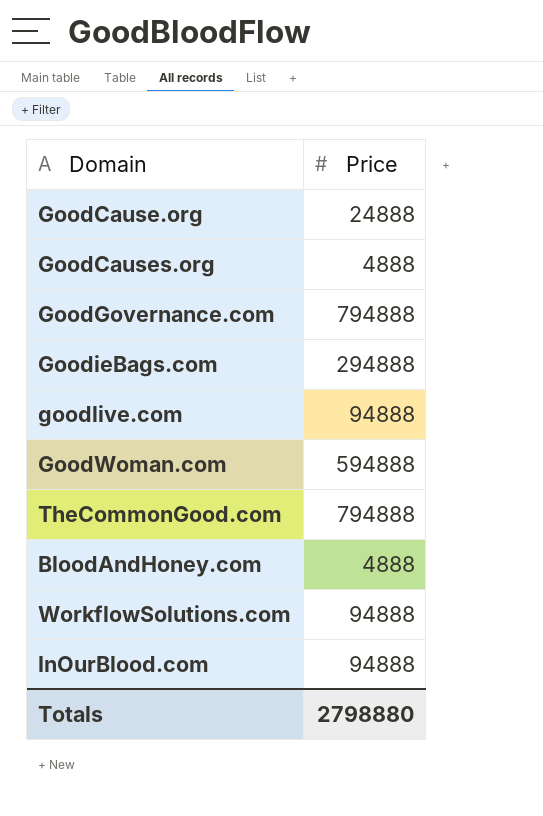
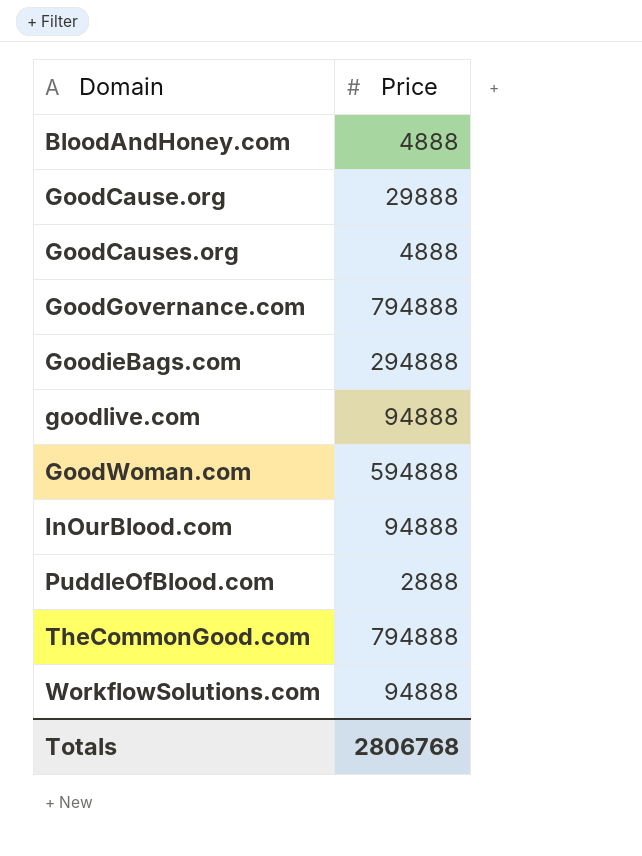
row order: none -> Domain ascending
GoodCause.org | Price: 24888 -> 29888
row PuddleOfBlood.com: none -> 2888
Totals | Price: 2798880 -> 2806768

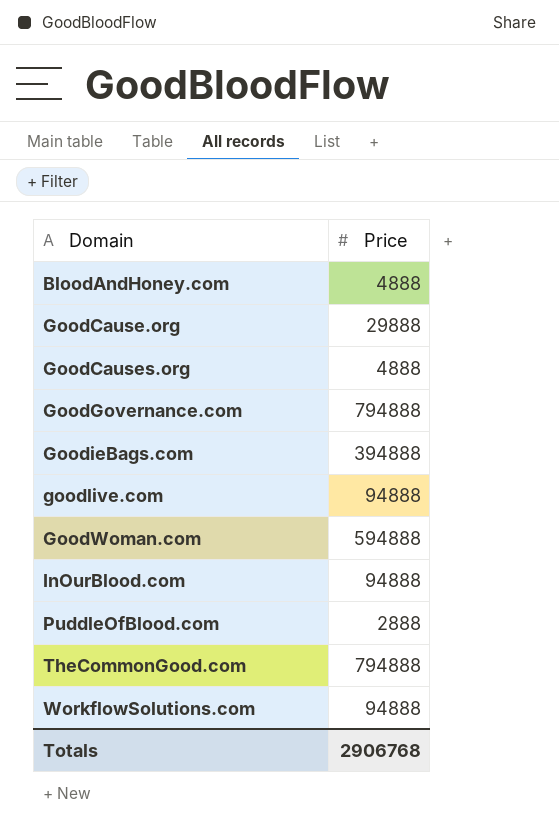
GoodieBags.com | Price: 294888 -> 394888
Totals | Price: 2806768 -> 2906768

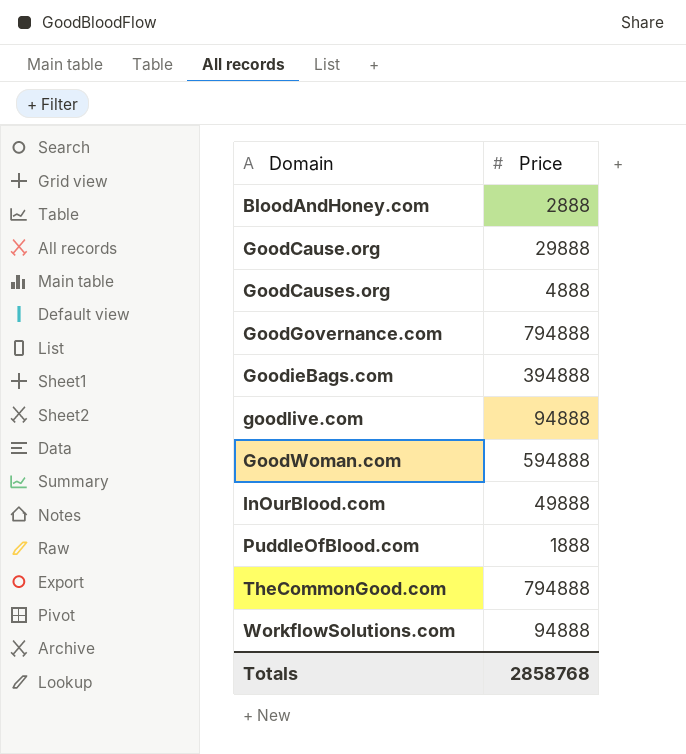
BloodAndHoney.com | Price: 4888 -> 2888
InOurBlood.com | Price: 94888 -> 49888
PuddleOfBlood.com | Price: 2888 -> 1888
Totals | Price: 2906768 -> 2858768

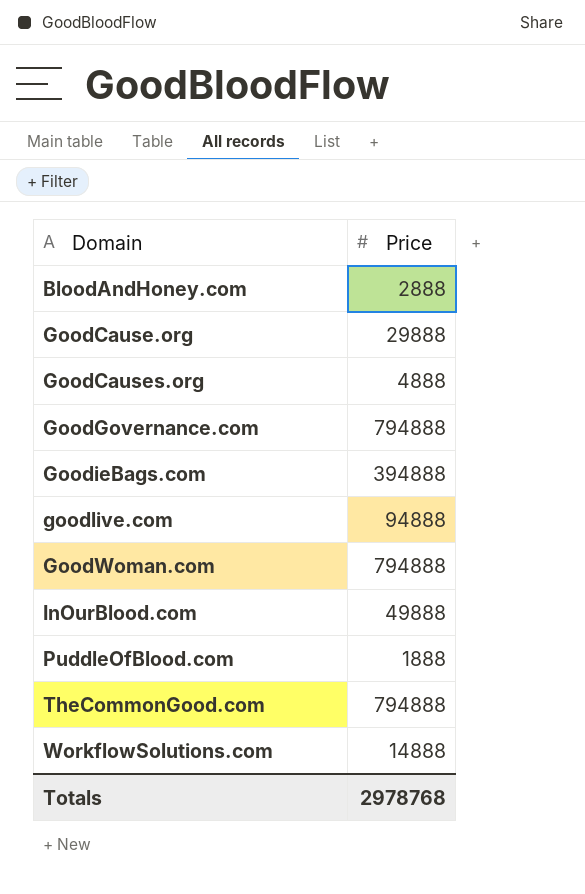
GoodWoman.com | Price: 594888 -> 794888
WorkflowSolutions.com | Price: 94888 -> 14888
Totals | Price: 2858768 -> 2978768

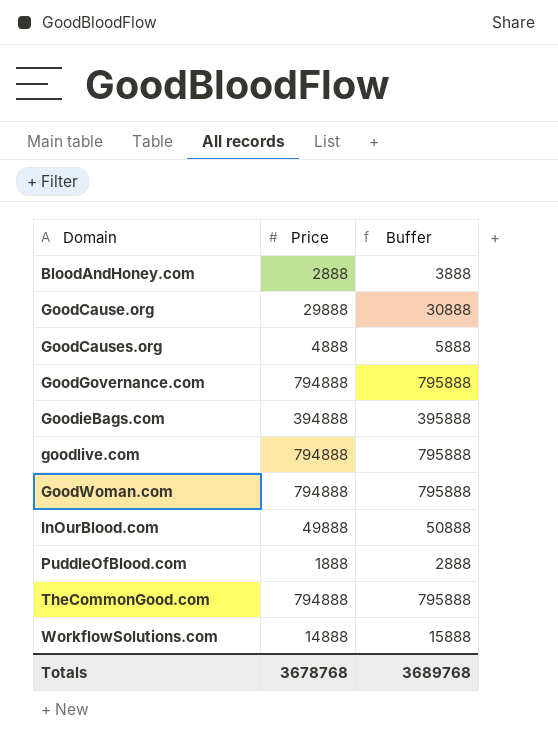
column Buffer | formula: none -> [Price] + 1000
goodlive.com | Price: 94888 -> 794888
Totals | Price: 2978768 -> 3678768

